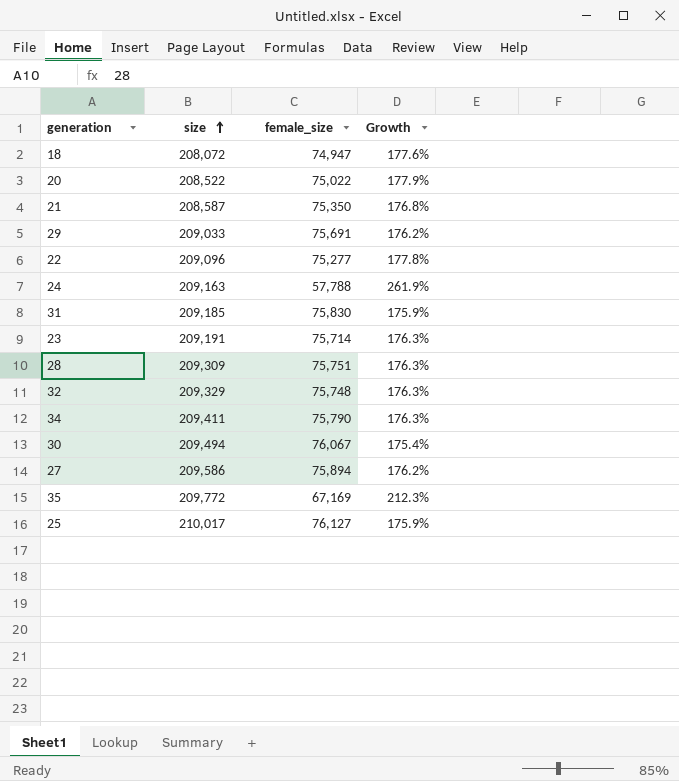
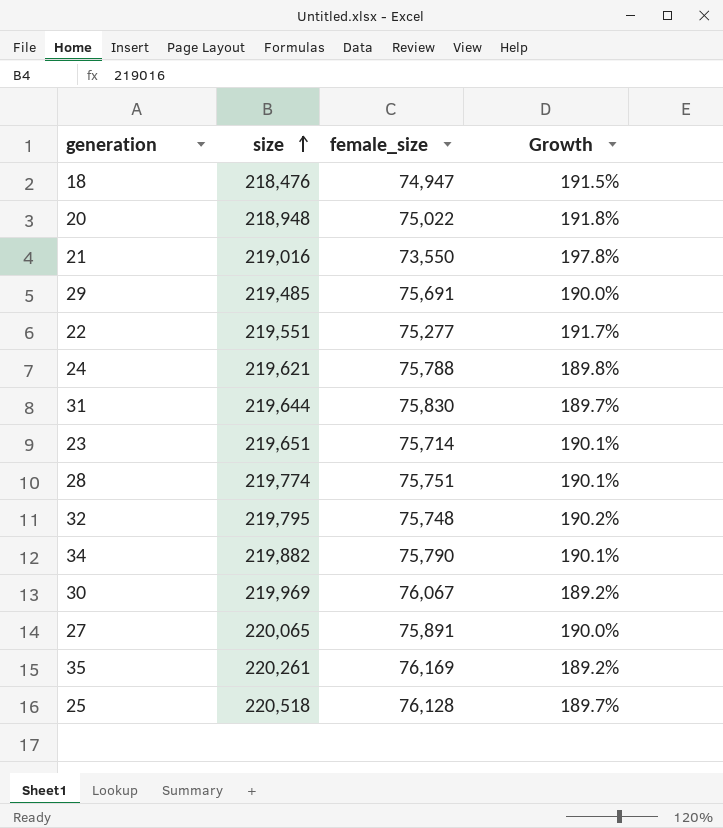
18 | size: 208,072 -> 218,476
18 | Growth: 177.6% -> 191.5%
20 | size: 208,522 -> 218,948
20 | Growth: 177.9% -> 191.8%
21 | size: 208,587 -> 219,016
21 | female_size: 75,350 -> 73,550
21 | Growth: 176.8% -> 197.8%
29 | size: 209,033 -> 219,485
29 | Growth: 176.2% -> 190.0%
22 | size: 209,096 -> 219,551
22 | Growth: 177.8% -> 191.7%
24 | size: 209,163 -> 219,621
24 | female_size: 57,788 -> 75,788
24 | Growth: 261.9% -> 189.8%
31 | size: 209,185 -> 219,644
31 | Growth: 175.9% -> 189.7%
23 | size: 209,191 -> 219,651
23 | Growth: 176.3% -> 190.1%
28 | size: 209,309 -> 219,774
28 | Growth: 176.3% -> 190.1%
32 | size: 209,329 -> 219,795
32 | Growth: 176.3% -> 190.2%
34 | size: 209,411 -> 219,882
34 | Growth: 176.3% -> 190.1%
30 | size: 209,494 -> 219,969
30 | Growth: 175.4% -> 189.2%
27 | size: 209,586 -> 220,065
27 | female_size: 75,894 -> 75,891
27 | Growth: 176.2% -> 190.0%
35 | size: 209,772 -> 220,261
35 | female_size: 67,169 -> 76,169
35 | Growth: 212.3% -> 189.2%
25 | size: 210,017 -> 220,518
25 | female_size: 76,127 -> 76,128
25 | Growth: 175.9% -> 189.7%

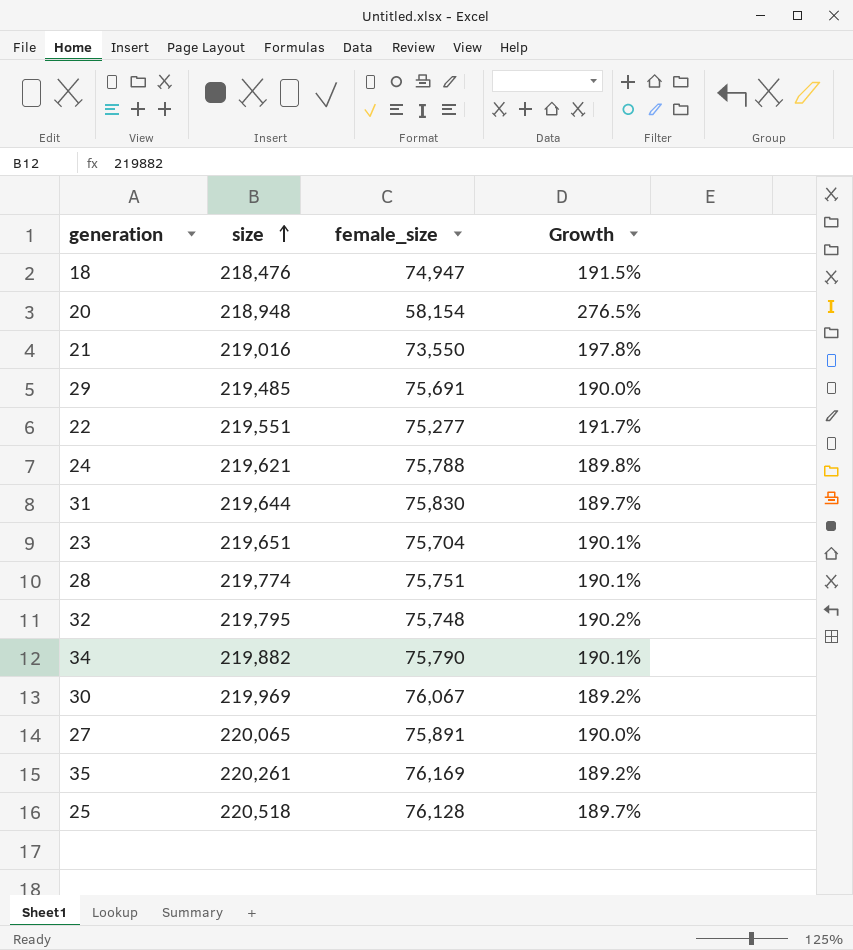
20 | female_size: 75,022 -> 58,154
20 | Growth: 191.8% -> 276.5%
23 | female_size: 75,714 -> 75,704

